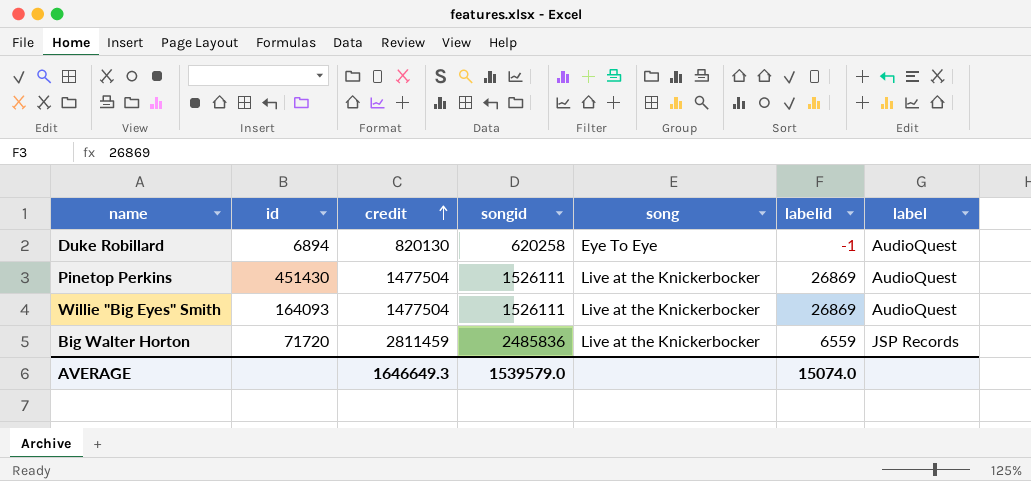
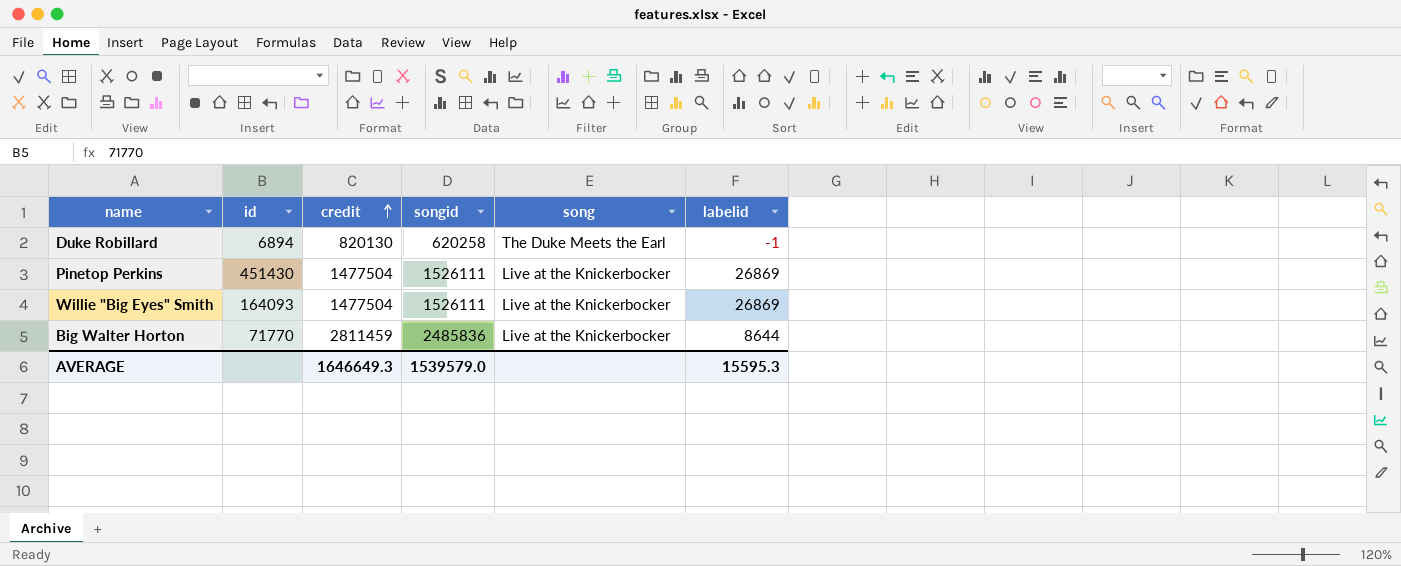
column label | position: 7 -> none
Duke Robillard | song: Eye To Eye -> The Duke Meets the Earl
Big Walter Horton | id: 71720 -> 71770
Big Walter Horton | labelid: 6559 -> 8644
AVERAGE | labelid: 15074.0 -> 15595.3

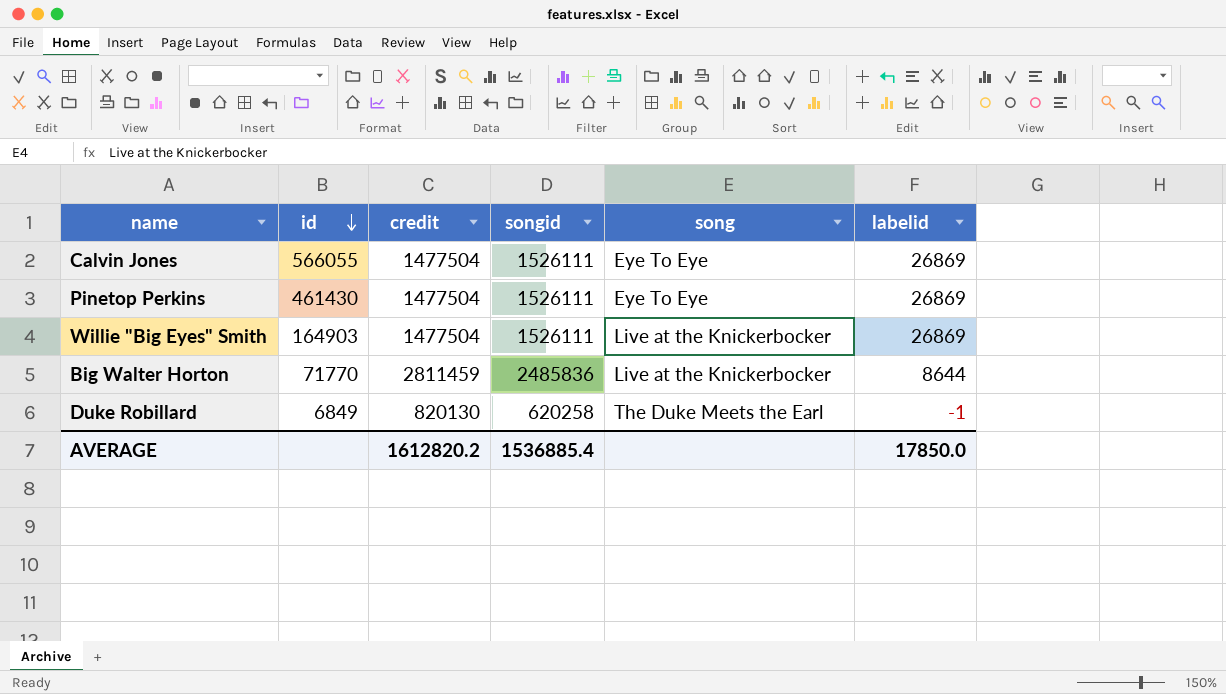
row order: credit ascending -> id descending
row Calvin Jones: none -> 566055 | 1477504 | 1526111 | Eye To Eye | 26869
Pinetop Perkins | id: 451430 -> 461430
Pinetop Perkins | song: Live at the Knickerbocker -> Eye To Eye
Willie "Big Eyes" Smith | id: 164093 -> 164903
Duke Robillard | id: 6894 -> 6849
AVERAGE | credit: 1646649.3 -> 1612820.2
AVERAGE | songid: 1539579.0 -> 1536885.4
AVERAGE | labelid: 15595.3 -> 17850.0

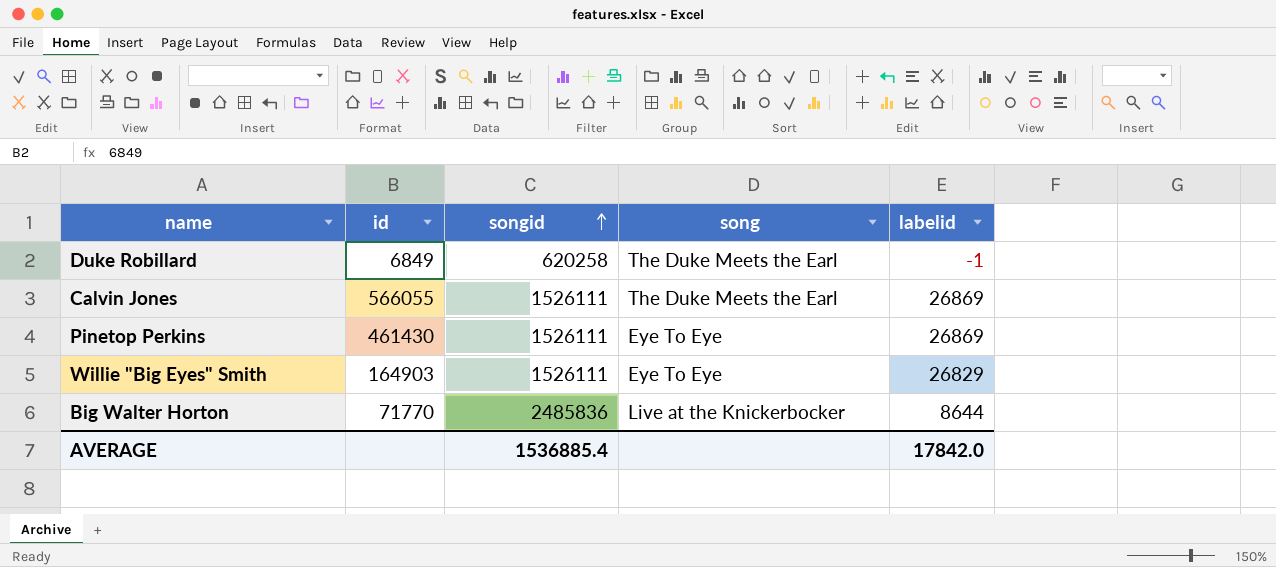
row order: id descending -> songid ascending
column credit | position: 3 -> none
Calvin Jones | song: Eye To Eye -> The Duke Meets the Earl
Willie "Big Eyes" Smith | song: Live at the Knickerbocker -> Eye To Eye
Willie "Big Eyes" Smith | labelid: 26869 -> 26829
AVERAGE | labelid: 17850.0 -> 17842.0

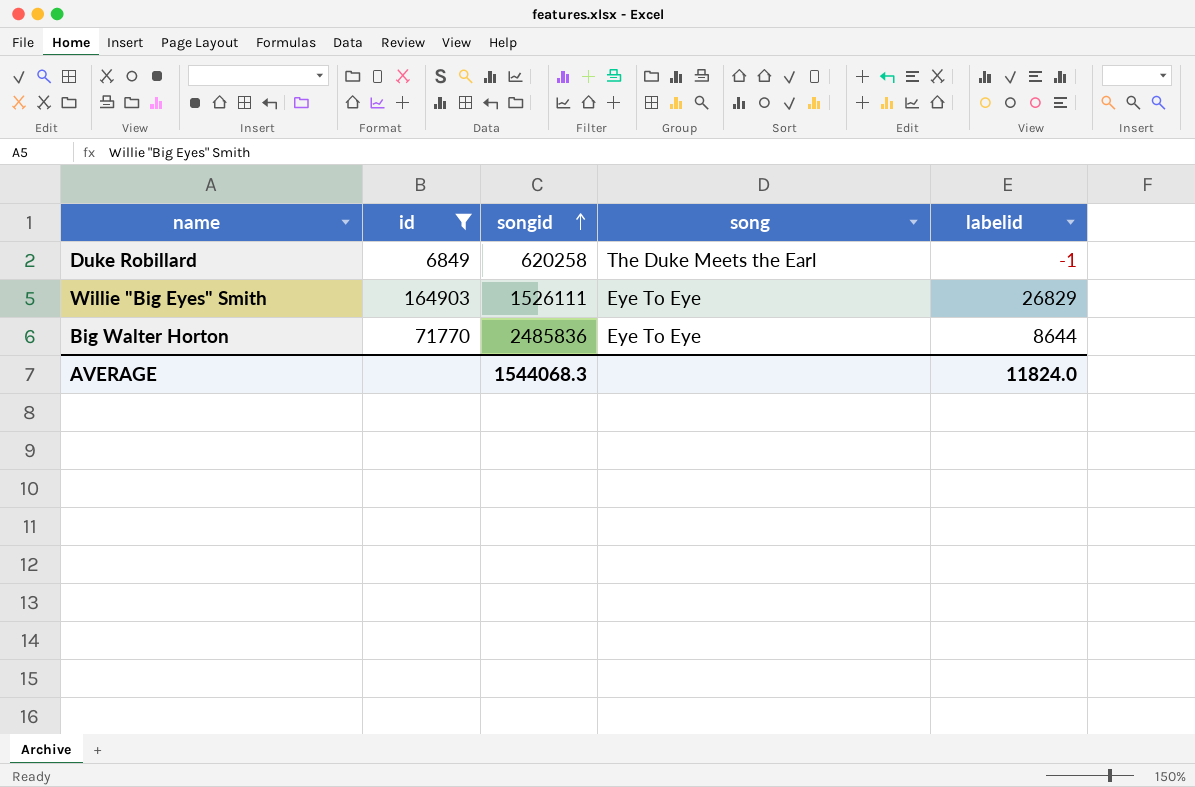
filter: none -> id <= 164903
Big Walter Horton | song: Live at the Knickerbocker -> Eye To Eye
AVERAGE | songid: 1536885.4 -> 1544068.3
AVERAGE | labelid: 17842.0 -> 11824.0

